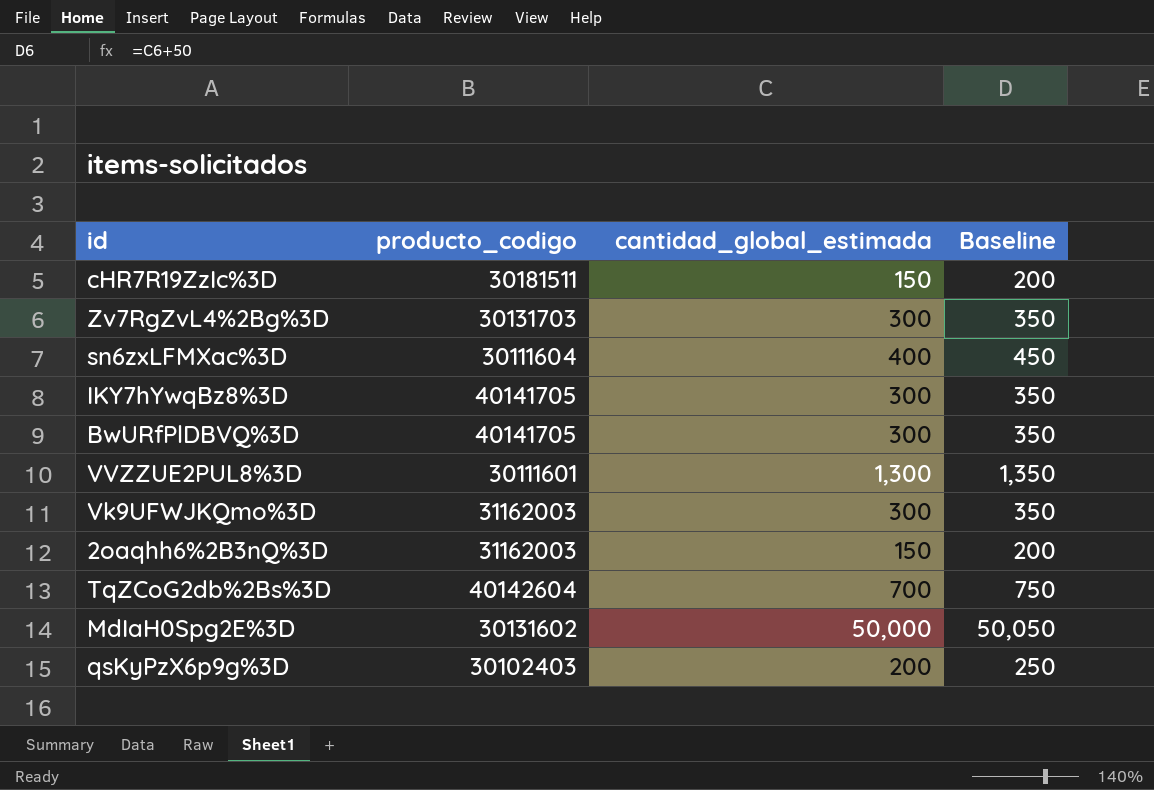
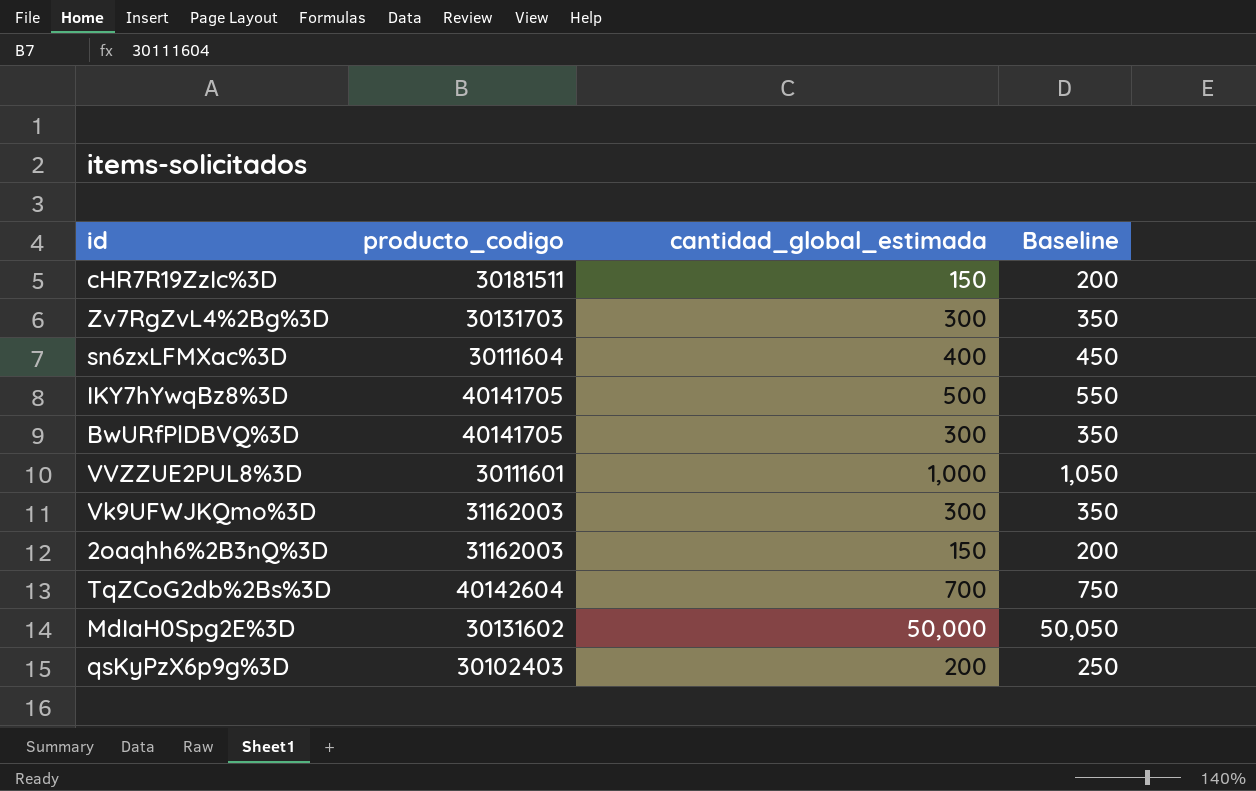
IKY7hYwqBz8%3D | cantidad_global_estimada: 300 -> 500
IKY7hYwqBz8%3D | Baseline: 350 -> 550
VVZZUE2PUL8%3D | cantidad_global_estimada: 1,300 -> 1,000
VVZZUE2PUL8%3D | Baseline: 1,350 -> 1,050

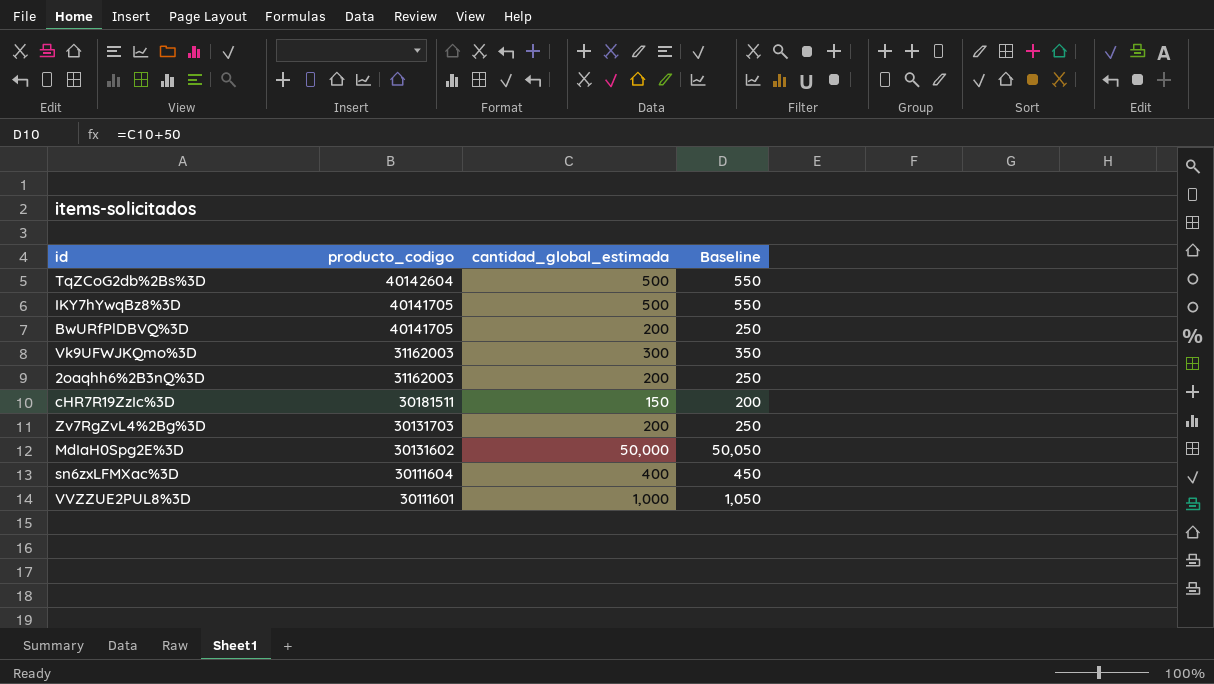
row order: none -> producto_codigo descending
row qsKyPzX6p9g%3D: 30102403 | 200 | 250 -> none
TqZCoG2db%2Bs%3D | cantidad_global_estimada: 700 -> 500
TqZCoG2db%2Bs%3D | Baseline: 750 -> 550
BwURfPlDBVQ%3D | cantidad_global_estimada: 300 -> 200
BwURfPlDBVQ%3D | Baseline: 350 -> 250
2oaqhh6%2B3nQ%3D | cantidad_global_estimada: 150 -> 200
2oaqhh6%2B3nQ%3D | Baseline: 200 -> 250
Zv7RgZvL4%2Bg%3D | cantidad_global_estimada: 300 -> 200
Zv7RgZvL4%2Bg%3D | Baseline: 350 -> 250

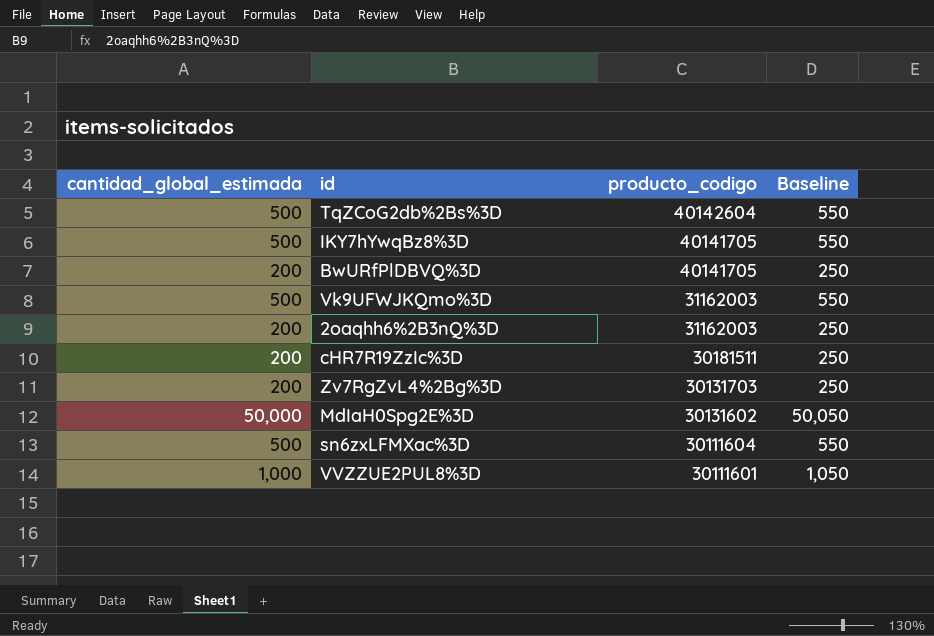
column cantidad_global_estimada | position: 3 -> 1
Vk9UFWJKQmo%3D | cantidad_global_estimada: 300 -> 500
Vk9UFWJKQmo%3D | Baseline: 350 -> 550
cHR7R19ZzIc%3D | cantidad_global_estimada: 150 -> 200
cHR7R19ZzIc%3D | Baseline: 200 -> 250
sn6zxLFMXac%3D | cantidad_global_estimada: 400 -> 500
sn6zxLFMXac%3D | Baseline: 450 -> 550

